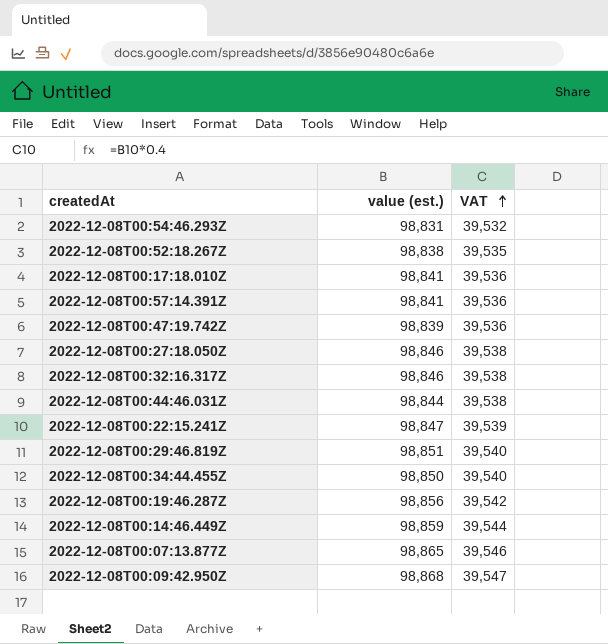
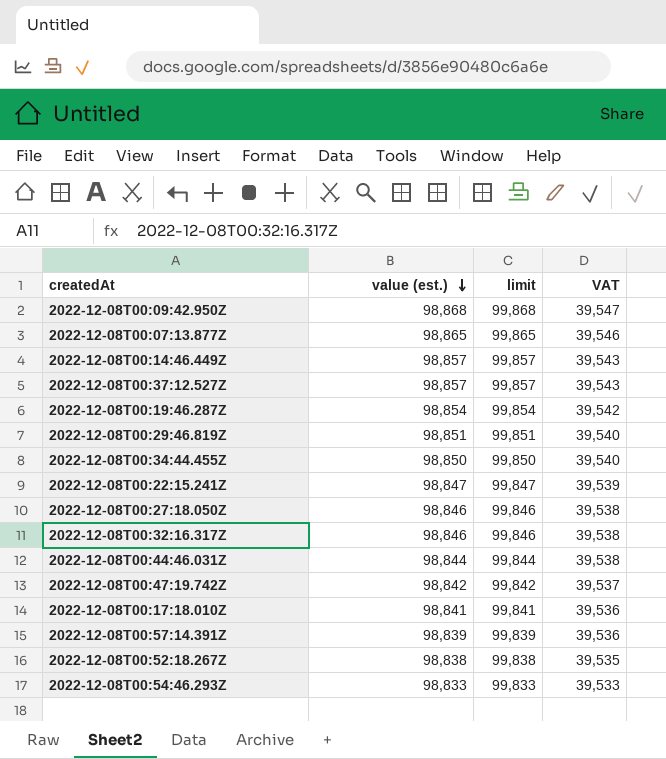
row order: VAT ascending -> value (est.) descending
column limit | formula: none -> [value (est.)] + 1000
2022-12-08T00:14:46.449Z | value (est.): 98,859 -> 98,857
2022-12-08T00:14:46.449Z | VAT: 39,544 -> 39,543
row 2022-12-08T00:37:12.527Z: none -> 98,857 | 99,857 | 39,543
2022-12-08T00:19:46.287Z | value (est.): 98,856 -> 98,854
2022-12-08T00:47:19.742Z | value (est.): 98,839 -> 98,842
2022-12-08T00:47:19.742Z | VAT: 39,536 -> 39,537
2022-12-08T00:57:14.391Z | value (est.): 98,841 -> 98,839
2022-12-08T00:54:46.293Z | value (est.): 98,831 -> 98,833
2022-12-08T00:54:46.293Z | VAT: 39,532 -> 39,533

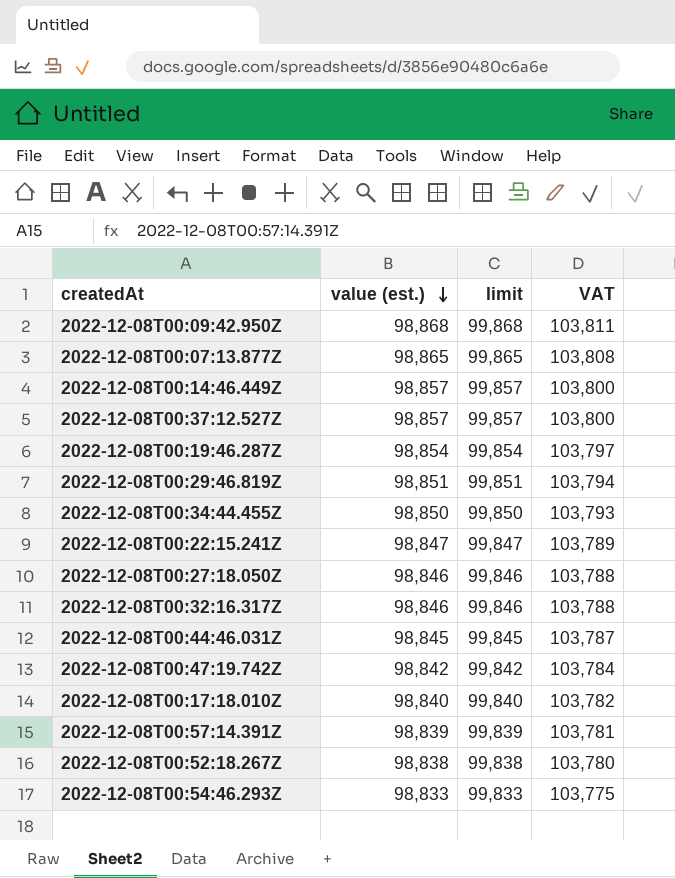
column VAT | formula: [value (est.)] * 0.4 -> [value (est.)] * 1.05
2022-12-08T00:44:46.031Z | value (est.): 98,844 -> 98,845
2022-12-08T00:44:46.031Z | limit: 99,844 -> 99,845
2022-12-08T00:17:18.010Z | value (est.): 98,841 -> 98,840
2022-12-08T00:17:18.010Z | limit: 99,841 -> 99,840

